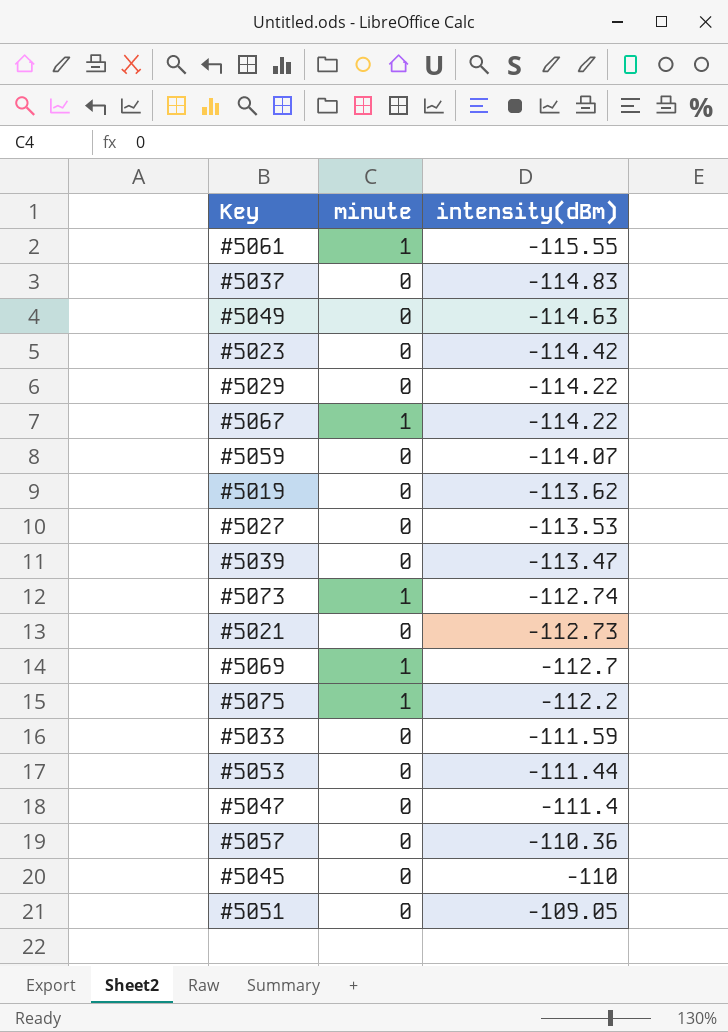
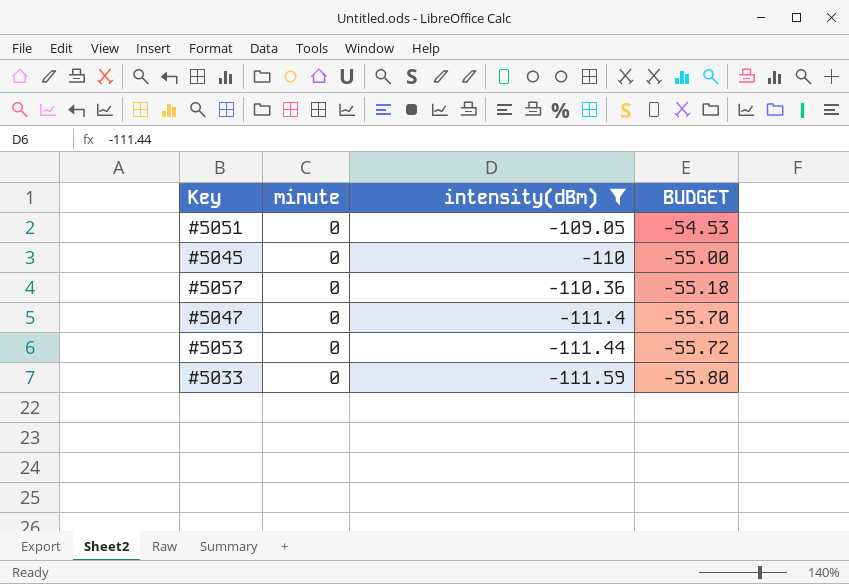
filter: none -> intensity(dBm) >= -111.59
row order: intensity(dBm) ascending -> intensity(dBm) descending
column BUDGET | formula: none -> [intensity(dBm)] * 0.5

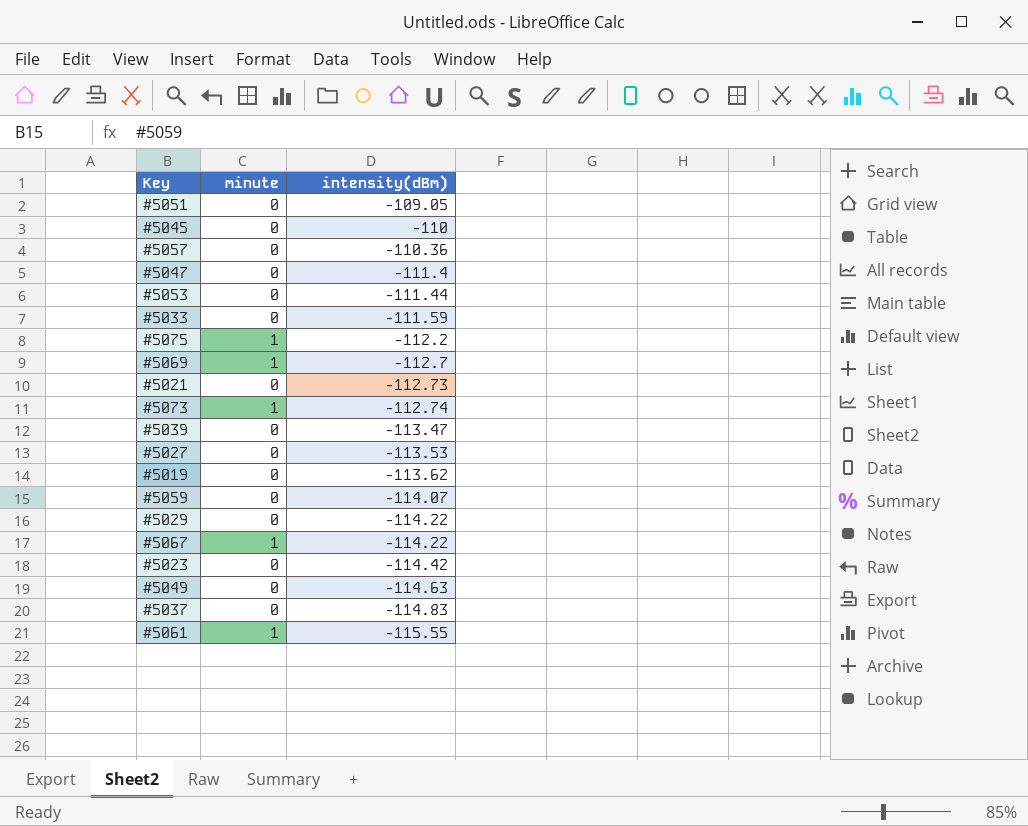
filter: intensity(dBm) >= -111.59 -> none
column BUDGET | formula: [intensity(dBm)] * 0.5 -> none

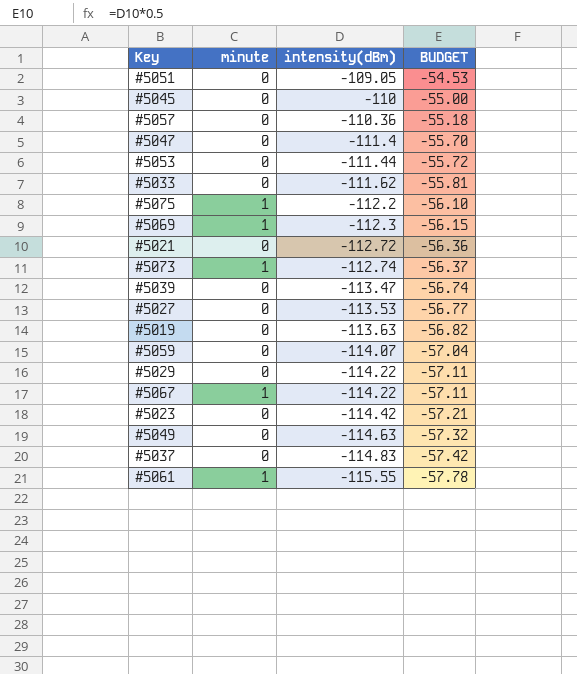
column BUDGET | formula: none -> [intensity(dBm)] * 0.5
#5033 | intensity(dBm): -111.59 -> -111.62
#5069 | intensity(dBm): -112.7 -> -112.3
#5021 | intensity(dBm): -112.73 -> -112.72
#5019 | intensity(dBm): -113.62 -> -113.63

